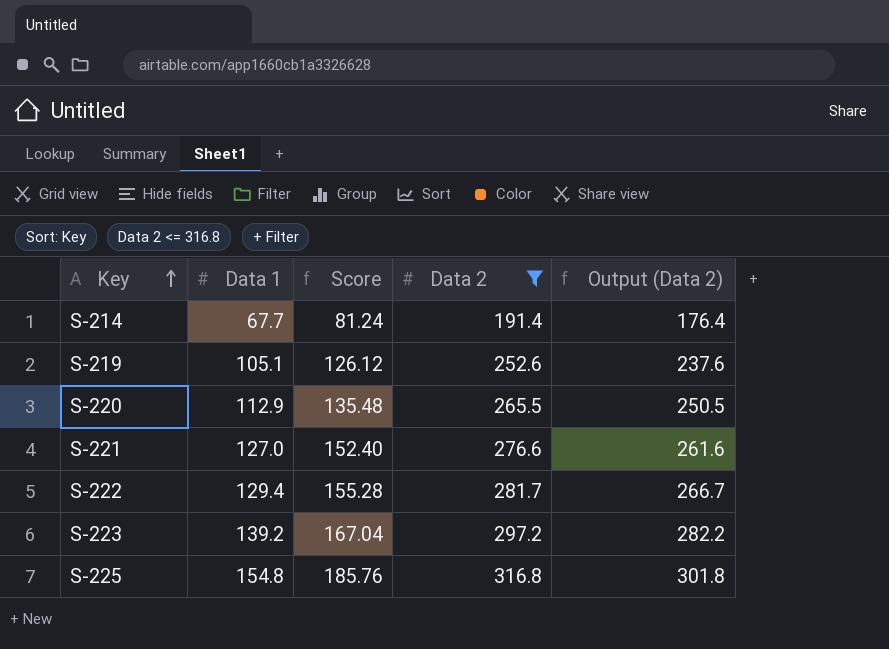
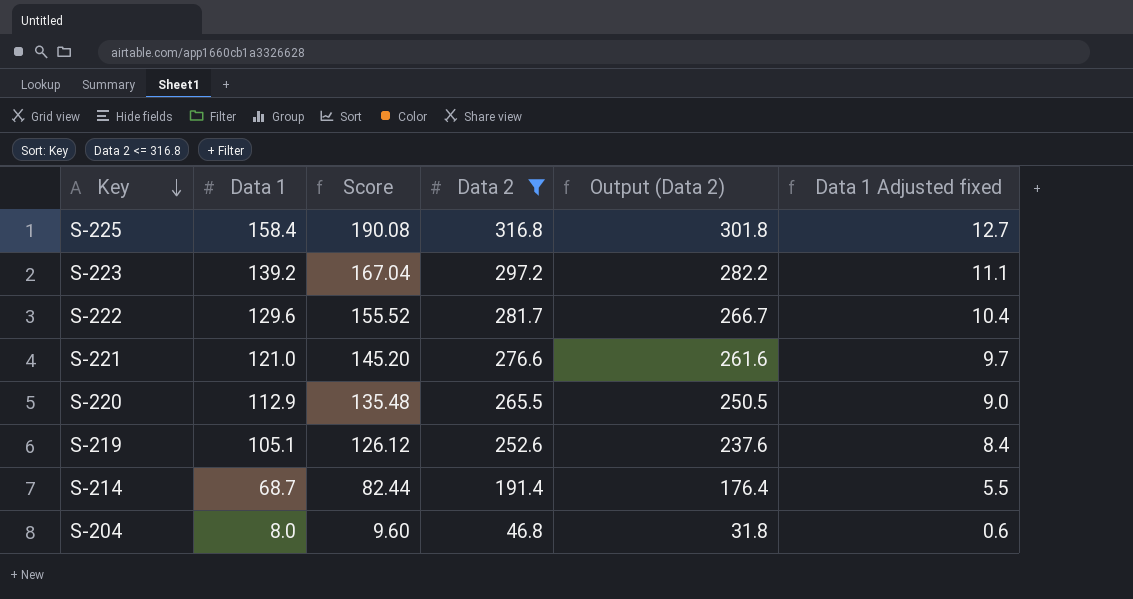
row order: Key ascending -> Key descending
column Data 1 Adjusted fixed | formula: none -> [Data 1] * 0.08
S-225 | Data 1: 154.8 -> 158.4
S-225 | Score: 185.76 -> 190.08
S-222 | Data 1: 129.4 -> 129.6
S-222 | Score: 155.28 -> 155.52
S-221 | Data 1: 127.0 -> 121.0
S-221 | Score: 152.40 -> 145.20
S-214 | Data 1: 67.7 -> 68.7
S-214 | Score: 81.24 -> 82.44
row S-204: none -> 8.0 | 9.60 | 46.8 | 31.8 | 0.6

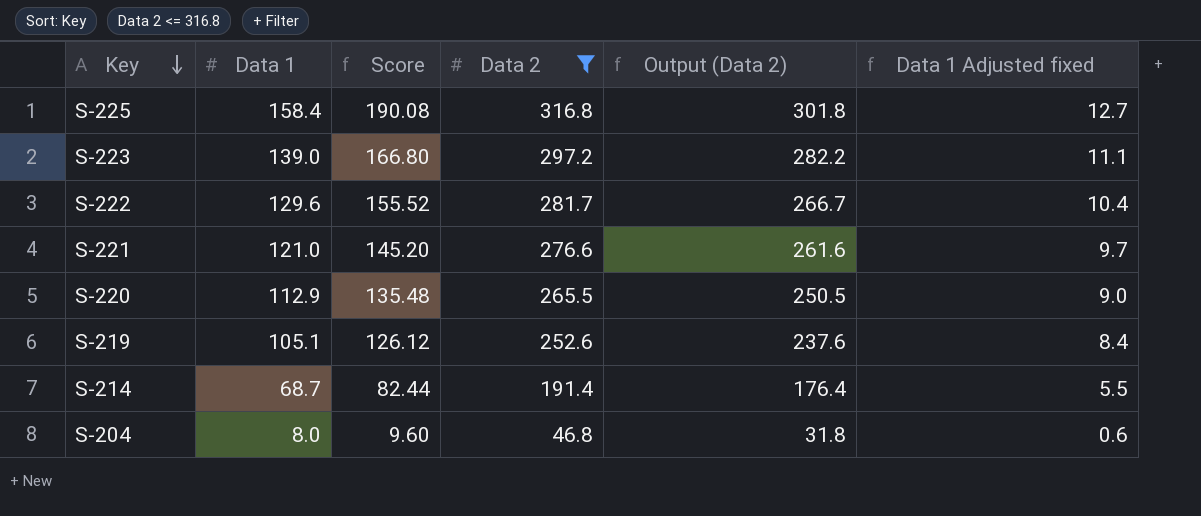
S-223 | Data 1: 139.2 -> 139.0
S-223 | Score: 167.04 -> 166.80

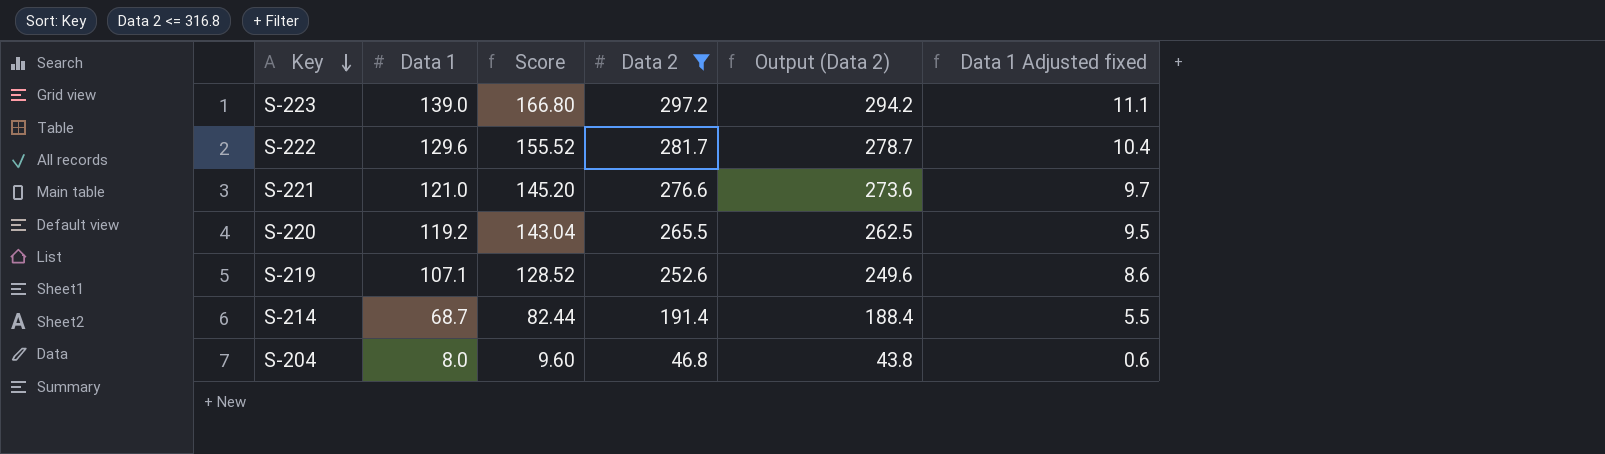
column Output (Data 2) | formula: [Data 2] - 15 -> [Data 2] - 3
row S-225: 158.4 | 190.08 | 316.8 | 301.8 | 12.7 -> none
S-220 | Data 1: 112.9 -> 119.2
S-220 | Score: 135.48 -> 143.04
S-220 | Data 1 Adjusted fixed: 9.0 -> 9.5
S-219 | Data 1: 105.1 -> 107.1
S-219 | Score: 126.12 -> 128.52
S-219 | Data 1 Adjusted fixed: 8.4 -> 8.6

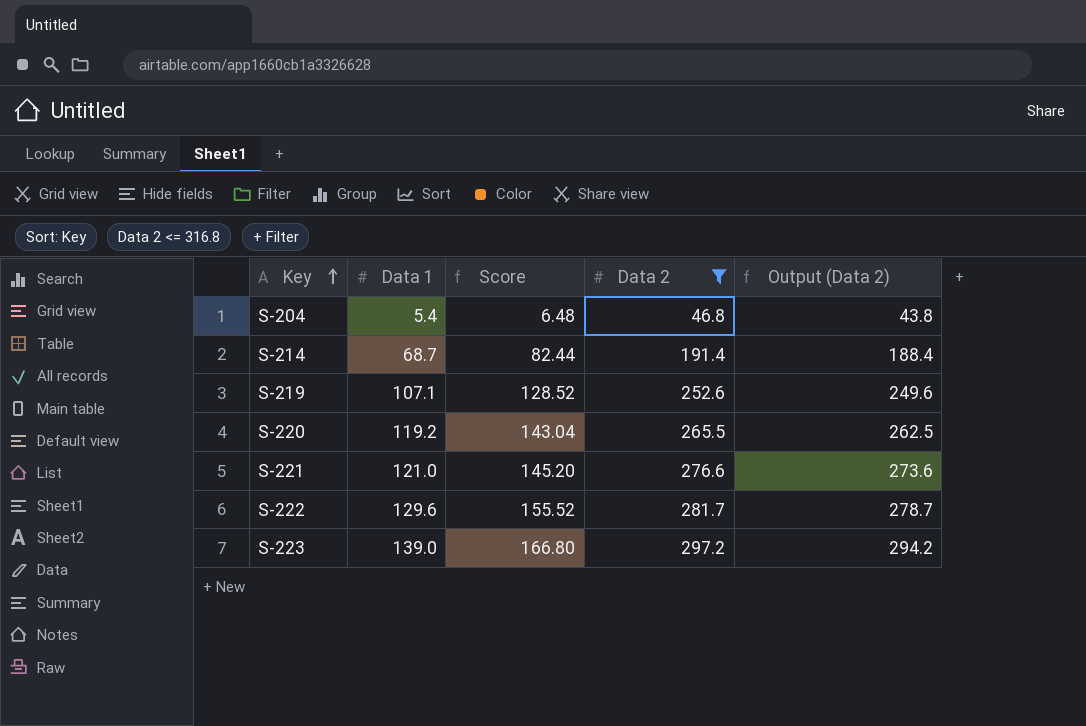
row order: Key descending -> Key ascending
column Data 1 Adjusted fixed | formula: [Data 1] * 0.08 -> none
S-204 | Data 1: 8.0 -> 5.4
S-204 | Score: 9.60 -> 6.48

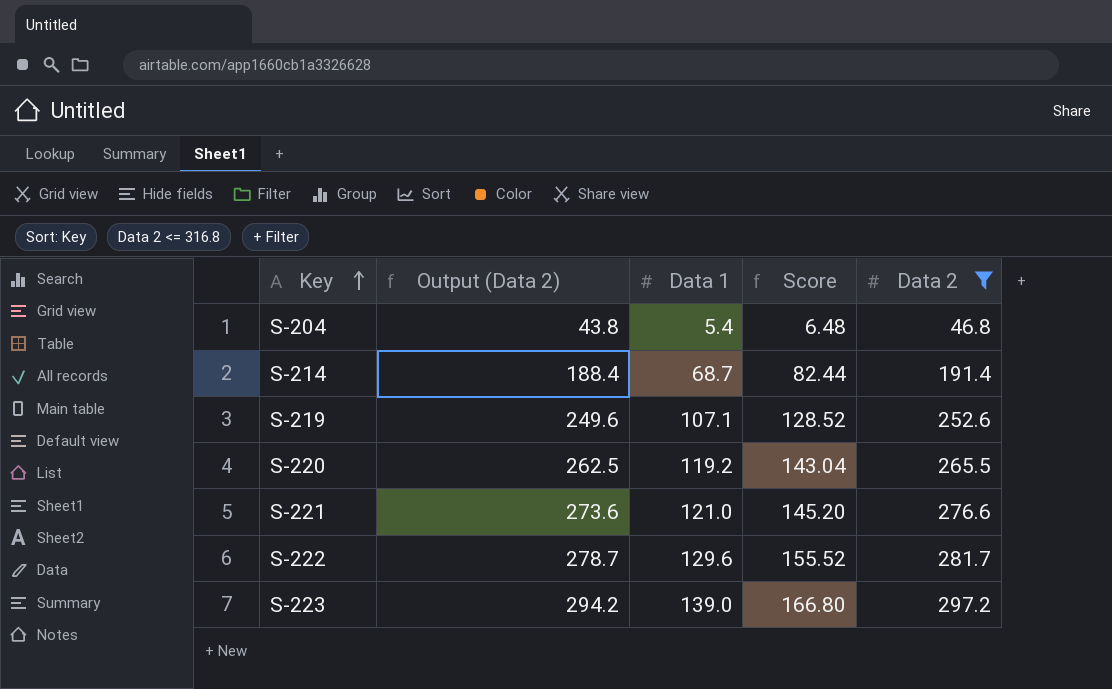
column Output (Data 2) | position: 5 -> 2

